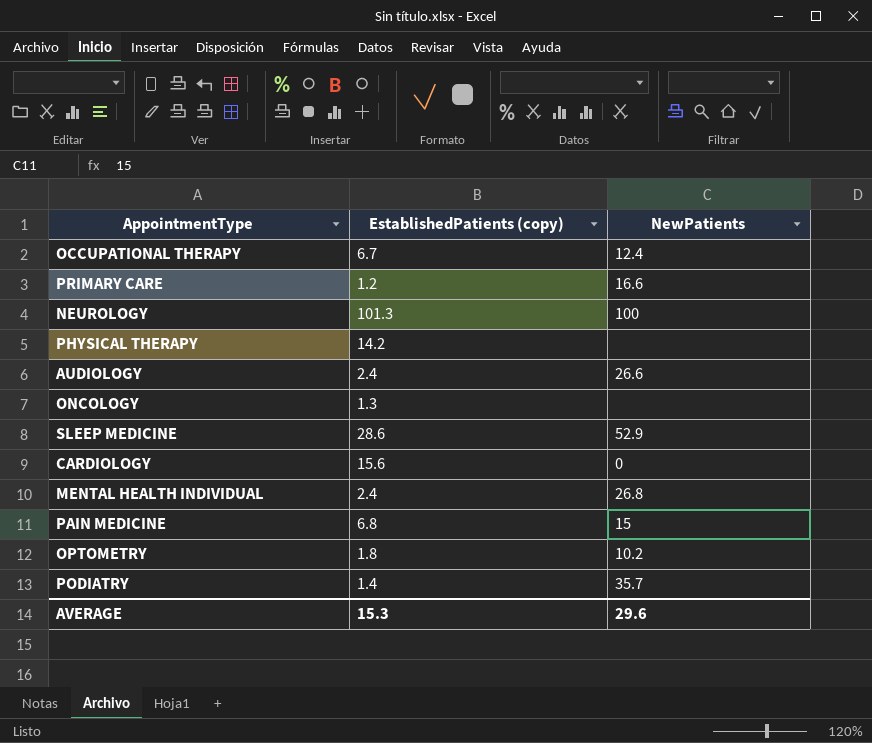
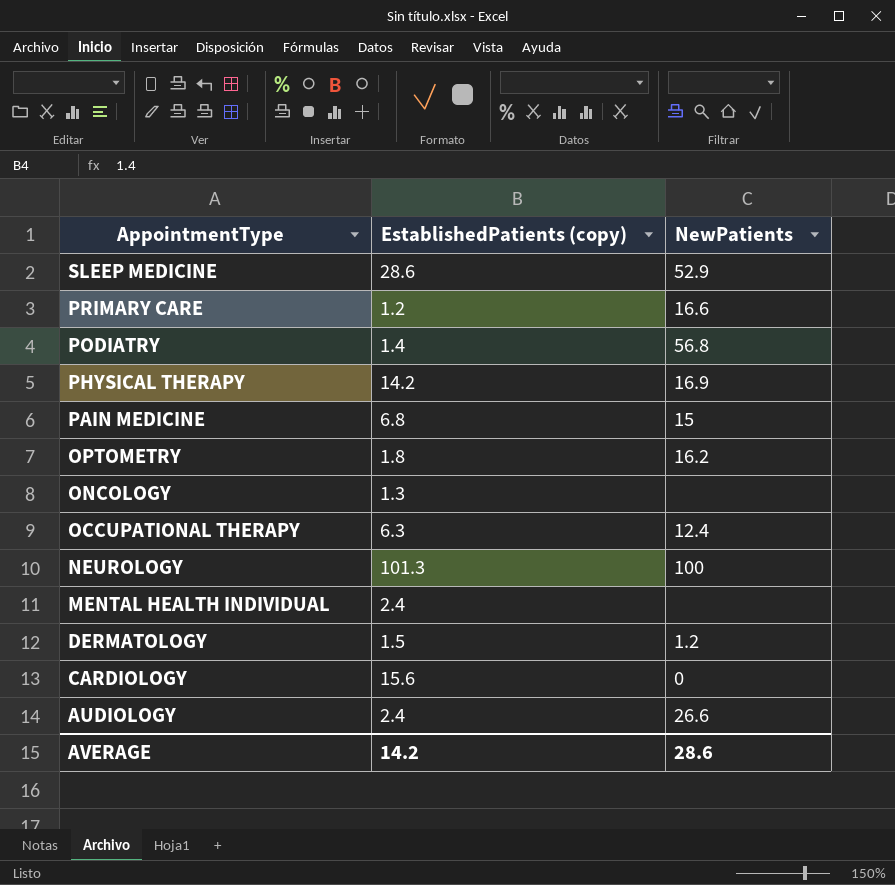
row order: none -> AppointmentType descending
PODIATRY | NewPatients: 35.7 -> 56.8
PHYSICAL THERAPY | NewPatients: none -> 16.9
OPTOMETRY | NewPatients: 10.2 -> 16.2
OCCUPATIONAL THERAPY | EstablishedPatients (copy): 6.7 -> 6.3
MENTAL HEALTH INDIVIDUAL | NewPatients: 26.8 -> none
row DERMATOLOGY: none -> 1.5 | 1.2
AVERAGE | EstablishedPatients (copy): 15.3 -> 14.2
AVERAGE | NewPatients: 29.6 -> 28.6

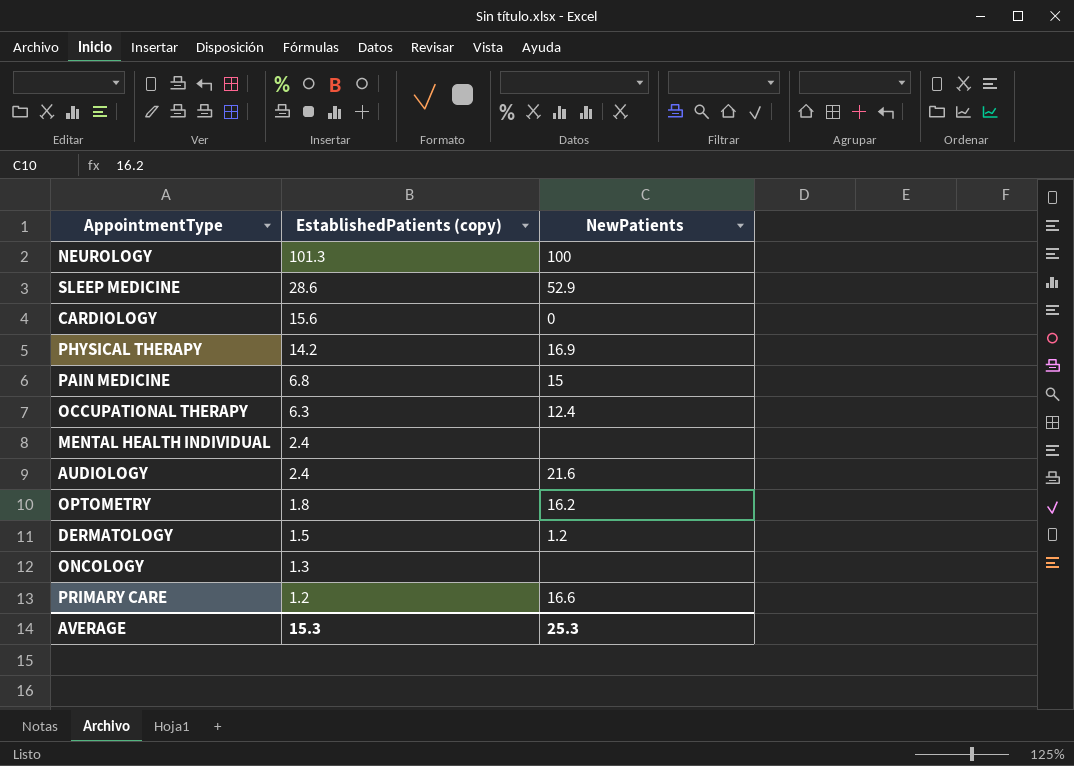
row order: AppointmentType descending -> EstablishedPatients (copy) descending
row PODIATRY: 1.4 | 56.8 -> none
AUDIOLOGY | NewPatients: 26.6 -> 21.6
AVERAGE | EstablishedPatients (copy): 14.2 -> 15.3
AVERAGE | NewPatients: 28.6 -> 25.3

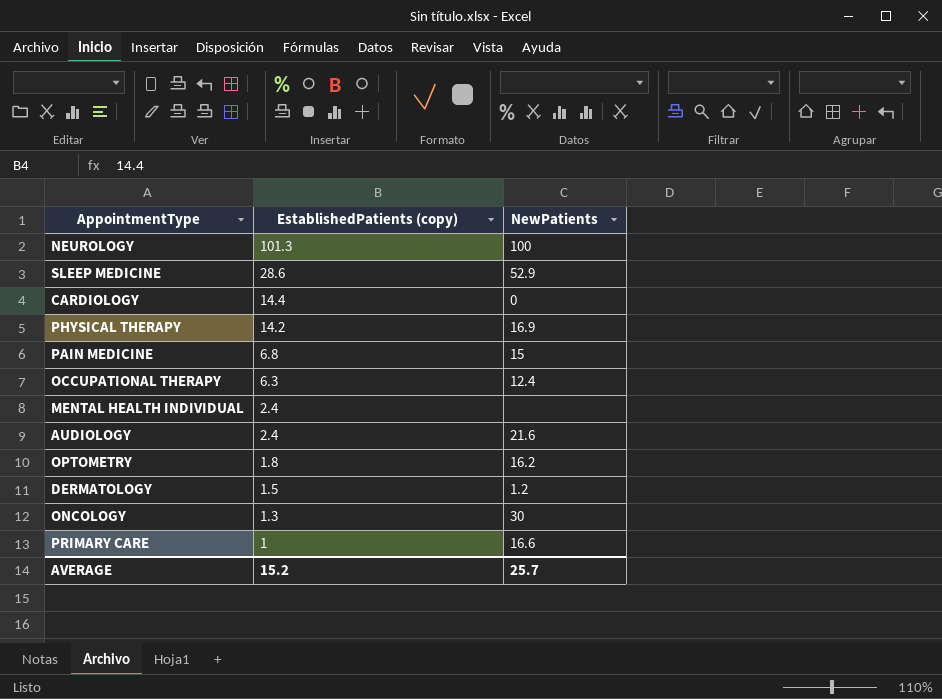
CARDIOLOGY | EstablishedPatients (copy): 15.6 -> 14.4
ONCOLOGY | NewPatients: none -> 30
PRIMARY CARE | EstablishedPatients (copy): 1.2 -> 1
AVERAGE | EstablishedPatients (copy): 15.3 -> 15.2
AVERAGE | NewPatients: 25.3 -> 25.7

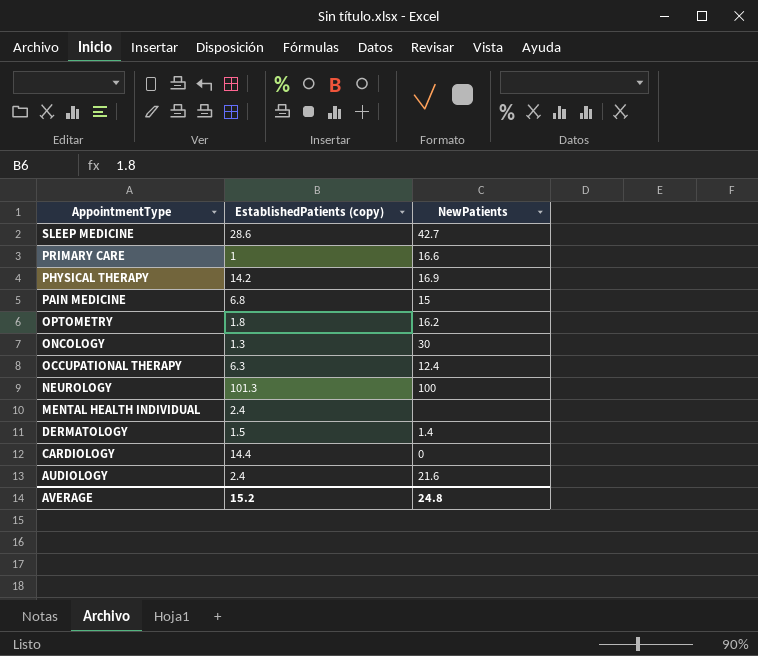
row order: EstablishedPatients (copy) descending -> AppointmentType descending
SLEEP MEDICINE | NewPatients: 52.9 -> 42.7
DERMATOLOGY | NewPatients: 1.2 -> 1.4
AVERAGE | NewPatients: 25.7 -> 24.8

